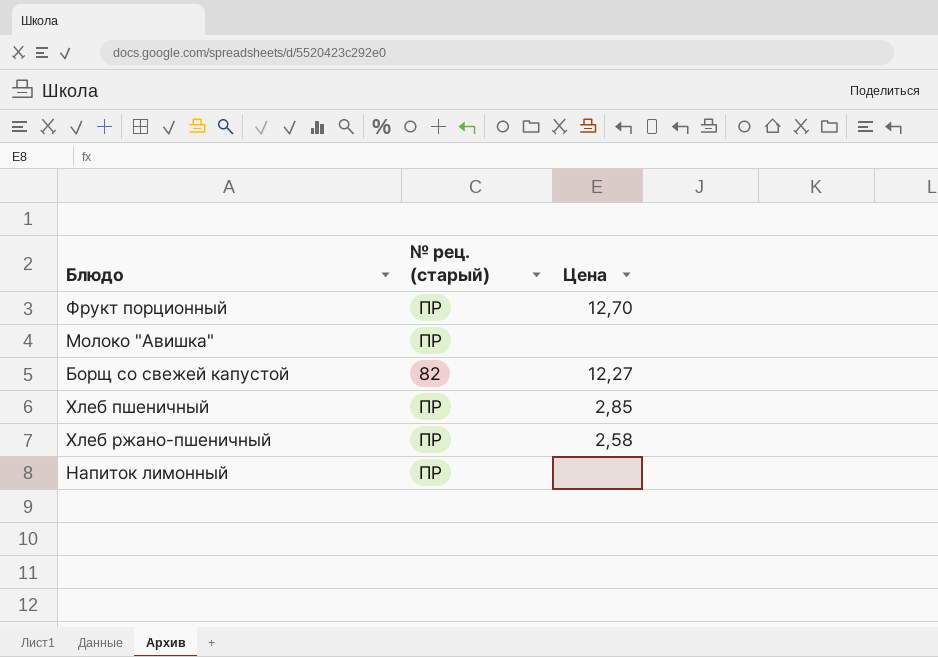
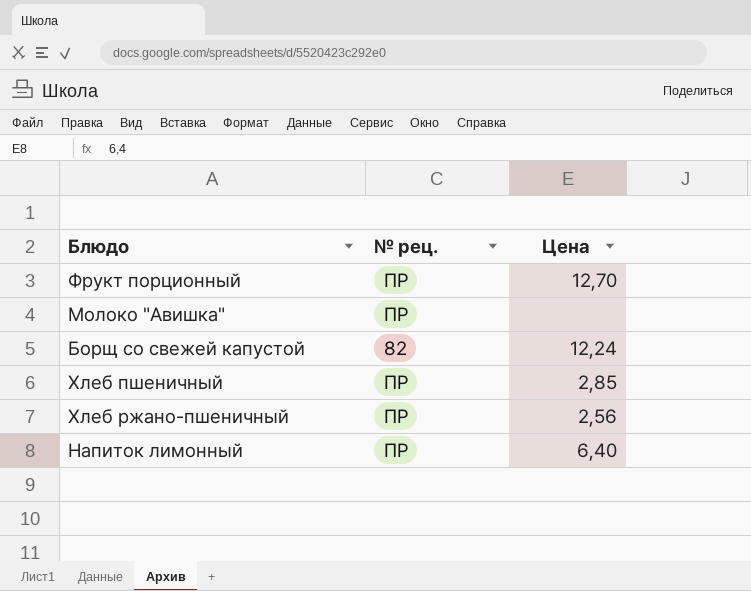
column name: № рец. (старый) -> № рец.
Борщ со свежей капустой | Цена: 12,27 -> 12,24
Хлеб ржано-пшеничный | Цена: 2,58 -> 2,56
Напиток лимонный | Цена: none -> 6,40

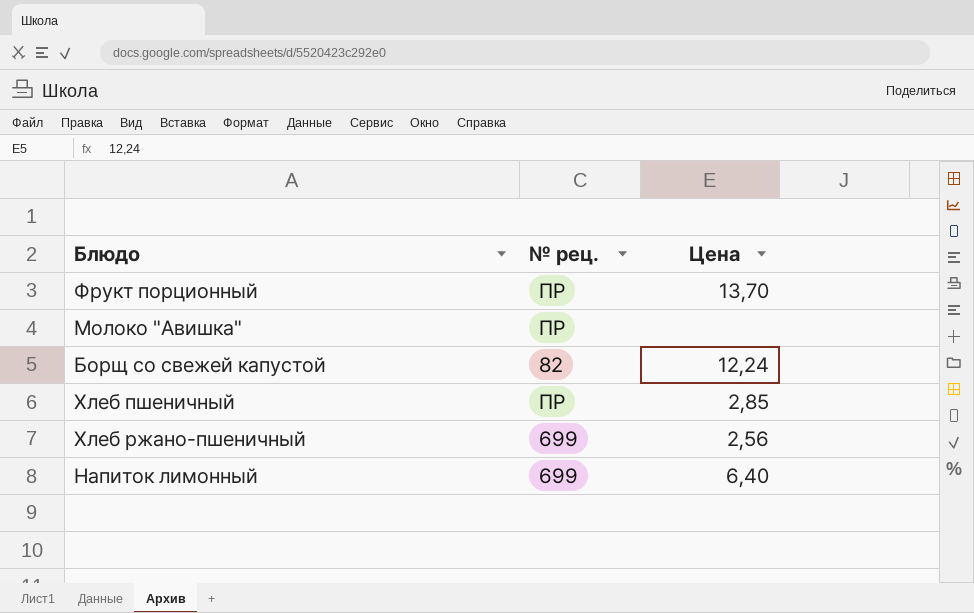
Фрукт порционный | Цена: 12,70 -> 13,70
Хлеб ржано-пшеничный | № рец.: ПР -> 699
Напиток лимонный | № рец.: ПР -> 699

